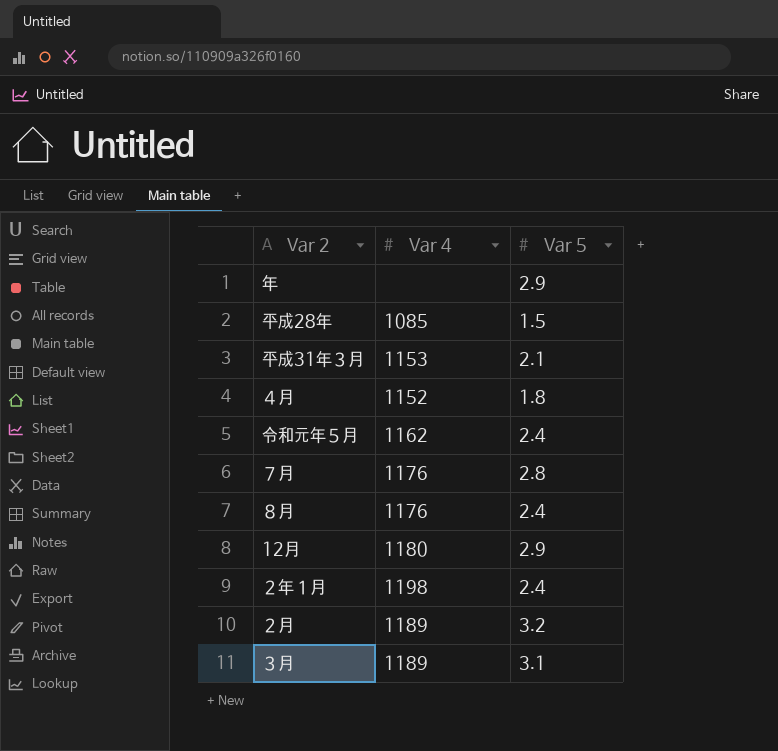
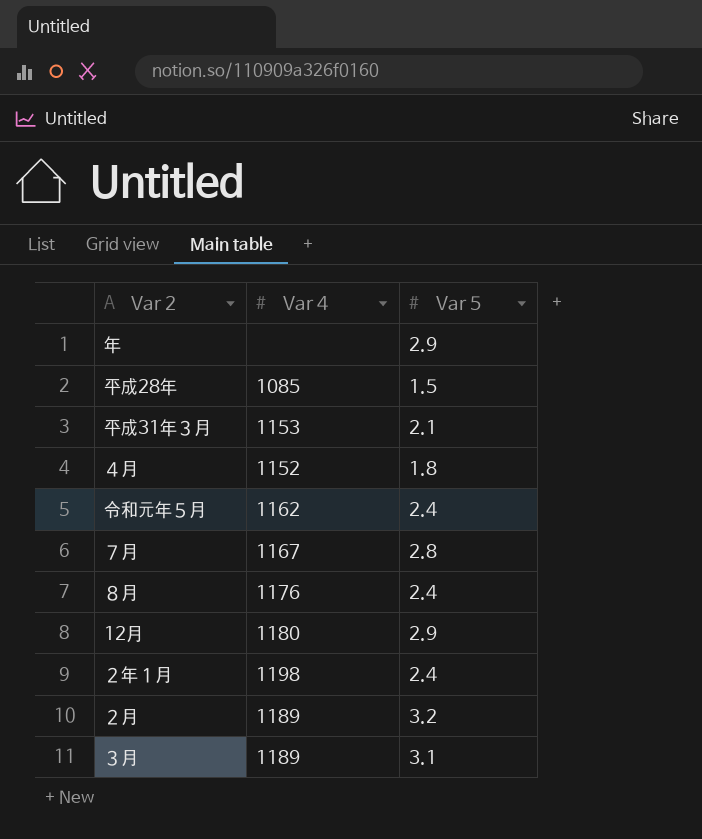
７月 | Var 4: 1176 -> 1167

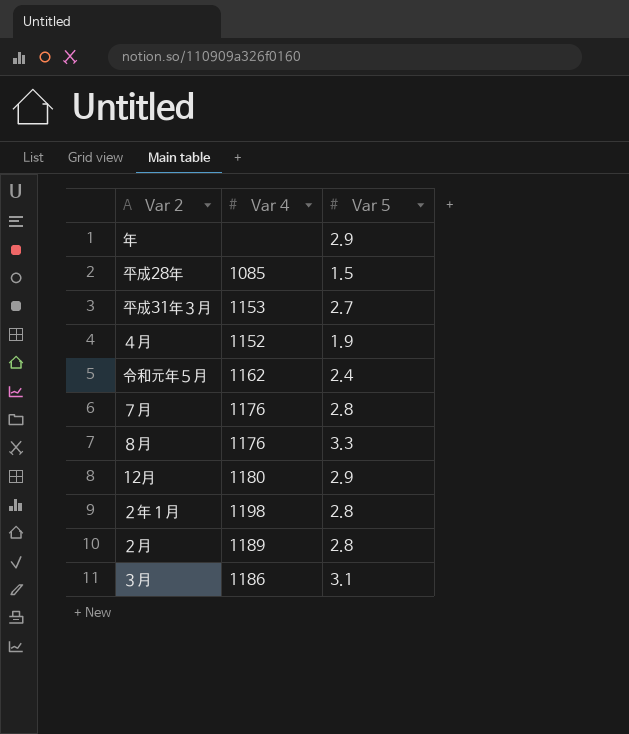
平成31年３月 | Var 5: 2.1 -> 2.7
４月 | Var 5: 1.8 -> 1.9
７月 | Var 4: 1167 -> 1176
８月 | Var 5: 2.4 -> 3.3
２年１月 | Var 5: 2.4 -> 2.8
２月 | Var 5: 3.2 -> 2.8
３月 | Var 4: 1189 -> 1186

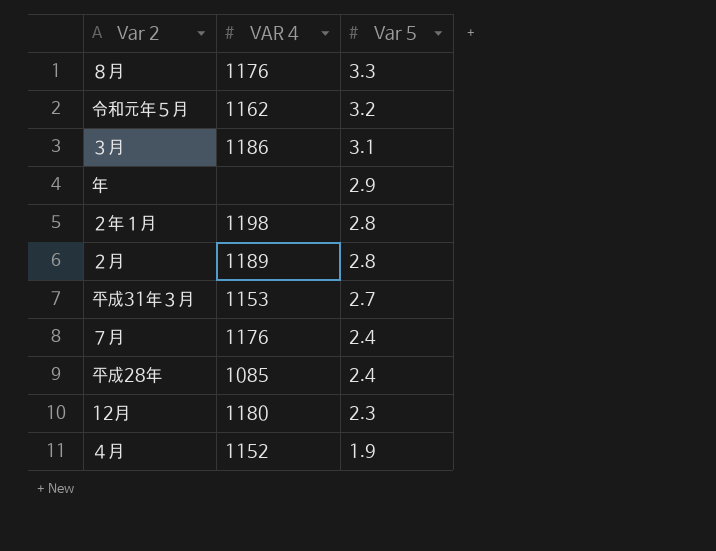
row order: none -> Var 5 descending
column name: Var 4 -> VAR 4
令和元年５月 | Var 5: 2.4 -> 3.2
７月 | Var 5: 2.8 -> 2.4
平成28年 | Var 5: 1.5 -> 2.4
12月 | Var 5: 2.9 -> 2.3

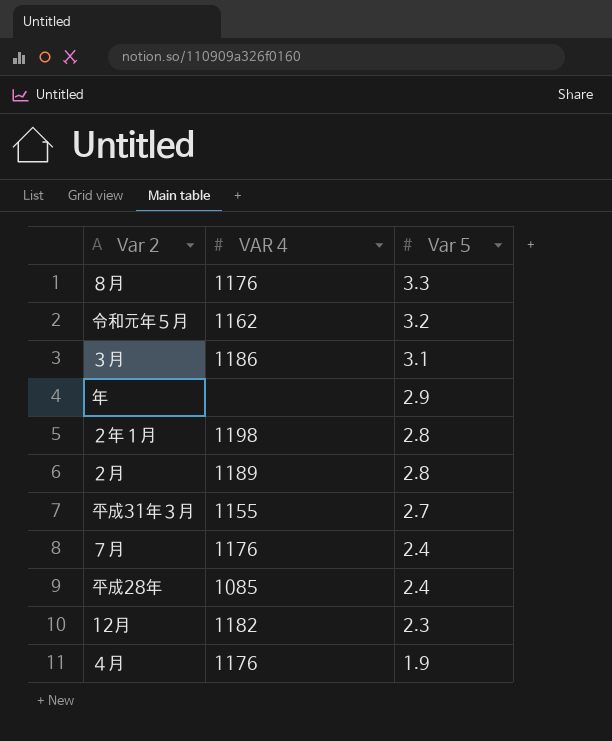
平成31年３月 | VAR 4: 1153 -> 1155
12月 | VAR 4: 1180 -> 1182
４月 | VAR 4: 1152 -> 1176

